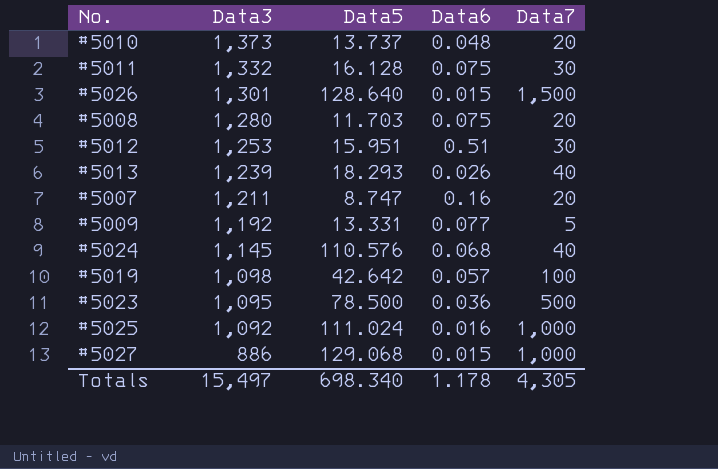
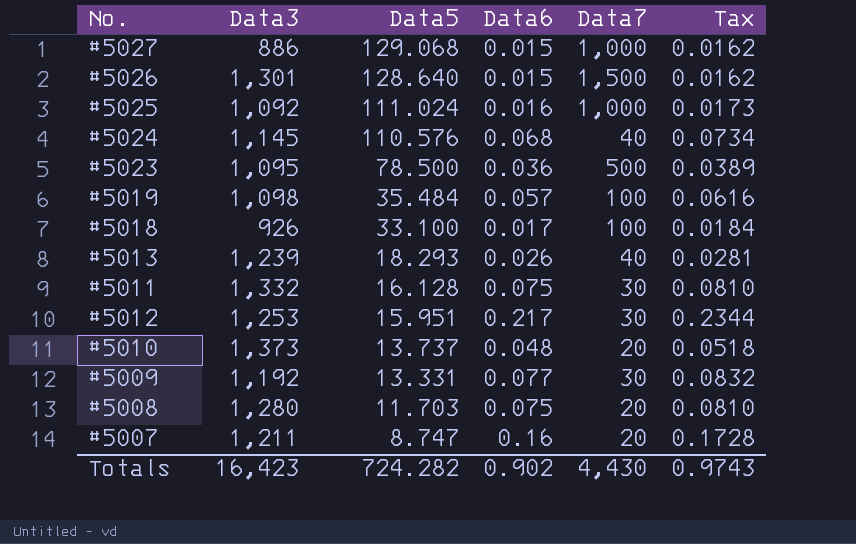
row order: Data3 descending -> Data5 descending
column Tax | formula: none -> [Data6] * 1.08
#5019 | Data5: 42.642 -> 35.484
row #5018: none -> 926 | 33.100 | 0.017 | 100 | 0.0184
#5012 | Data6: 0.51 -> 0.217
#5009 | Data7: 5 -> 30
Totals | Data3: 15,497 -> 16,423
Totals | Data5: 698.340 -> 724.282
Totals | Data6: 1.178 -> 0.902
Totals | Data7: 4,305 -> 4,430

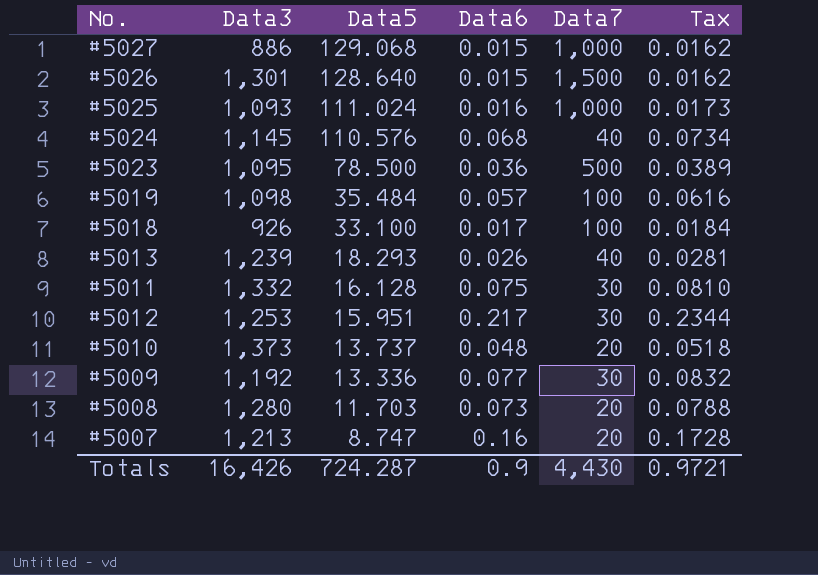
#5025 | Data3: 1,092 -> 1,093
#5009 | Data5: 13.331 -> 13.336
#5008 | Data6: 0.075 -> 0.073
#5008 | Tax: 0.0810 -> 0.0788
#5007 | Data3: 1,211 -> 1,213
Totals | Data3: 16,423 -> 16,426
Totals | Data5: 724.282 -> 724.287
Totals | Data6: 0.902 -> 0.9
Totals | Tax: 0.9743 -> 0.9721

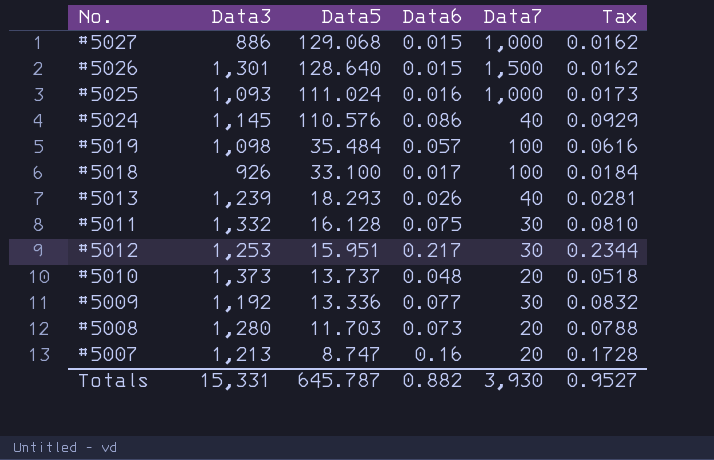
row #5023: 1,095 | 78.500 | 0.036 | 500 | 0.0389 -> none
#5024 | Data6: 0.068 -> 0.086
#5024 | Tax: 0.0734 -> 0.0929
Totals | Data3: 16,426 -> 15,331
Totals | Data5: 724.287 -> 645.787
Totals | Data6: 0.9 -> 0.882
Totals | Data7: 4,430 -> 3,930
Totals | Tax: 0.9721 -> 0.9527

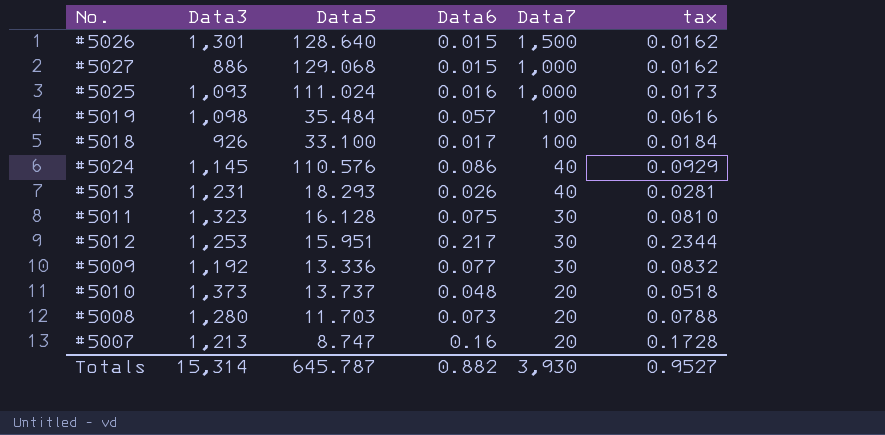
row order: Data5 descending -> Data7 descending
column name: Tax -> tax
#5013 | Data3: 1,239 -> 1,231
#5011 | Data3: 1,332 -> 1,323
Totals | Data3: 15,331 -> 15,314

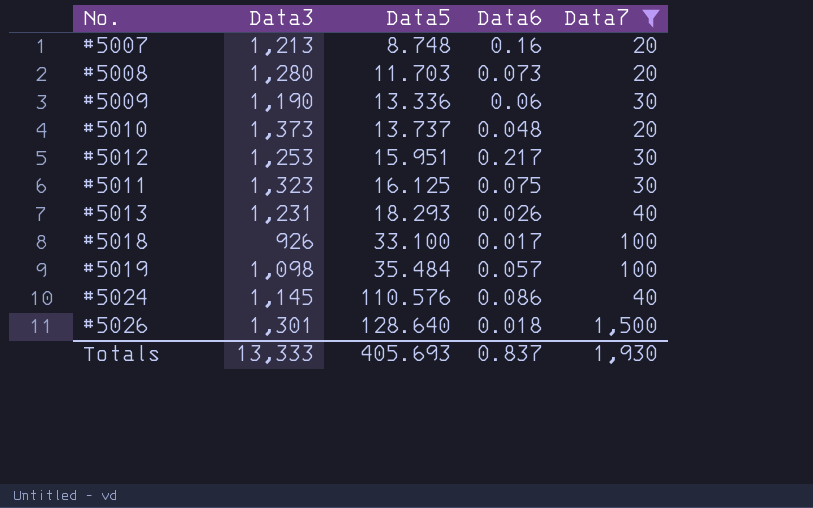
filter: none -> Data7 != 1,000
row order: Data7 descending -> Data5 ascending
column tax | formula: [Data6] * 1.08 -> none
#5007 | Data5: 8.747 -> 8.748
#5009 | Data3: 1,192 -> 1,190
#5009 | Data6: 0.077 -> 0.06
#5011 | Data5: 16.128 -> 16.125
#5026 | Data6: 0.015 -> 0.018
Totals | Data3: 15,314 -> 13,333
Totals | Data5: 645.787 -> 405.693
Totals | Data6: 0.882 -> 0.837
Totals | Data7: 3,930 -> 1,930

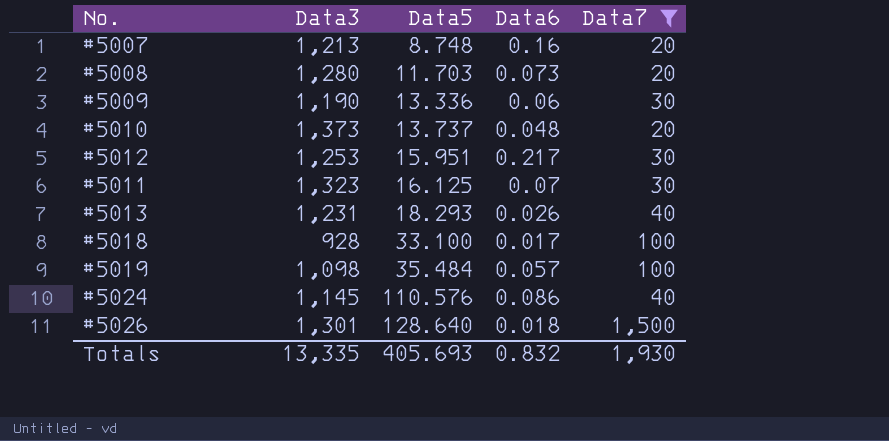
#5011 | Data6: 0.075 -> 0.07
#5018 | Data3: 926 -> 928
Totals | Data3: 13,333 -> 13,335
Totals | Data6: 0.837 -> 0.832

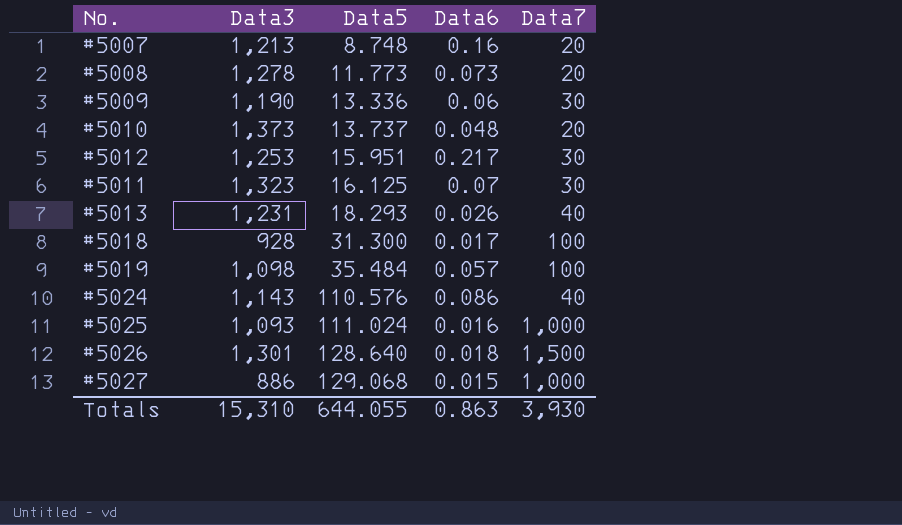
filter: Data7 != 1,000 -> none
#5008 | Data3: 1,280 -> 1,278
#5008 | Data5: 11.703 -> 11.773
#5018 | Data5: 33.100 -> 31.300
#5024 | Data3: 1,145 -> 1,143
Totals | Data3: 13,335 -> 15,310
Totals | Data5: 405.693 -> 644.055
Totals | Data6: 0.832 -> 0.863
Totals | Data7: 1,930 -> 3,930

